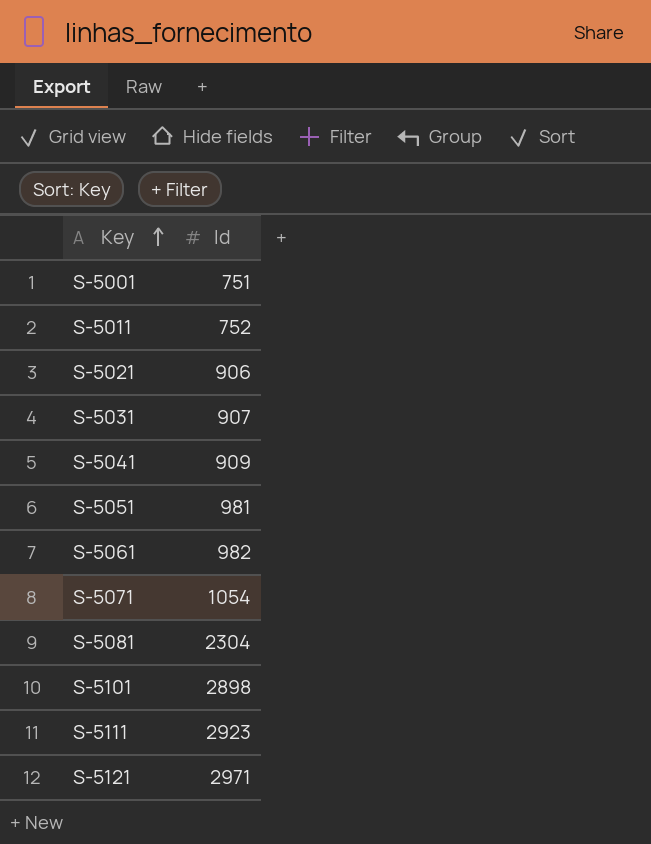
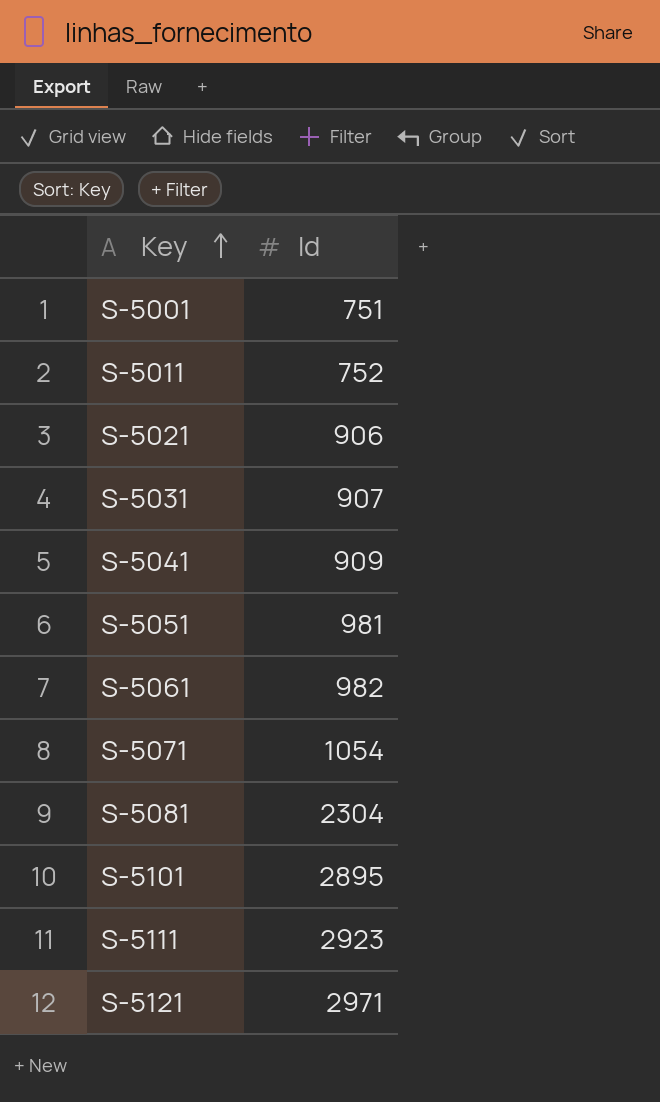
S-5101 | Id: 2898 -> 2895

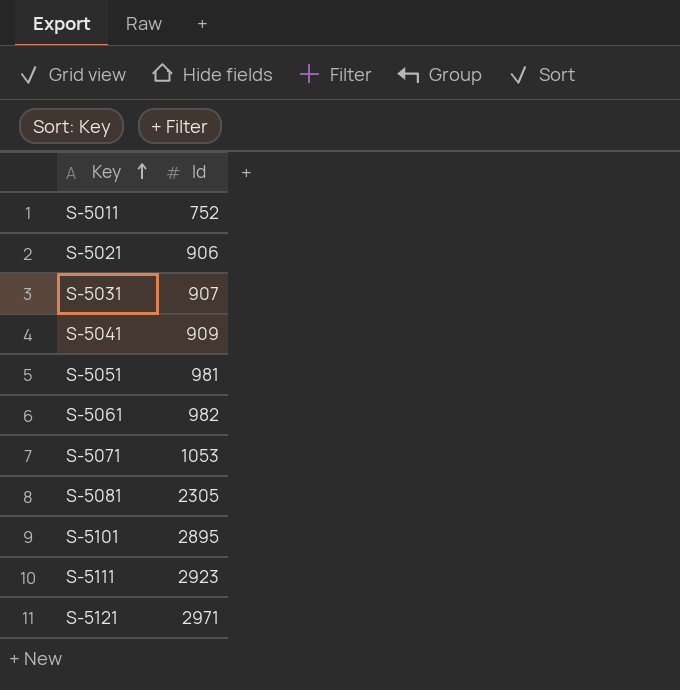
row S-5001: 751 -> none
S-5071 | Id: 1054 -> 1053
S-5081 | Id: 2304 -> 2305

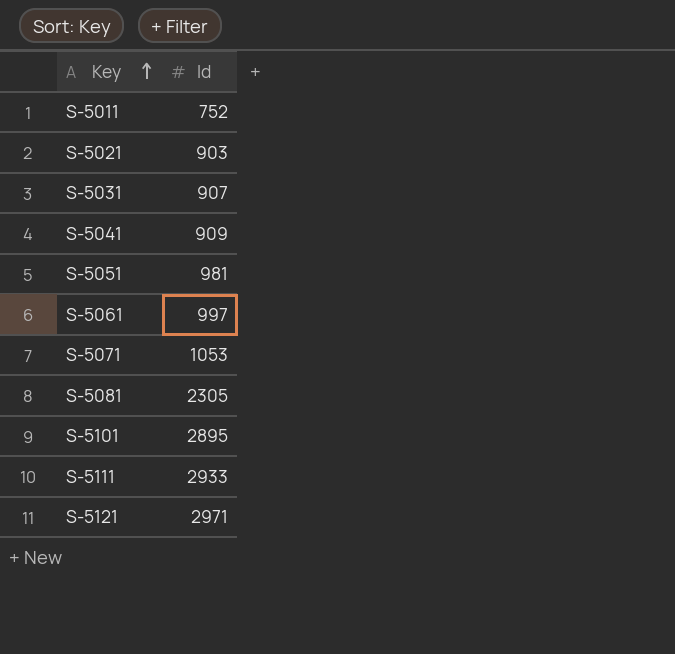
S-5021 | Id: 906 -> 903
S-5061 | Id: 982 -> 997
S-5111 | Id: 2923 -> 2933

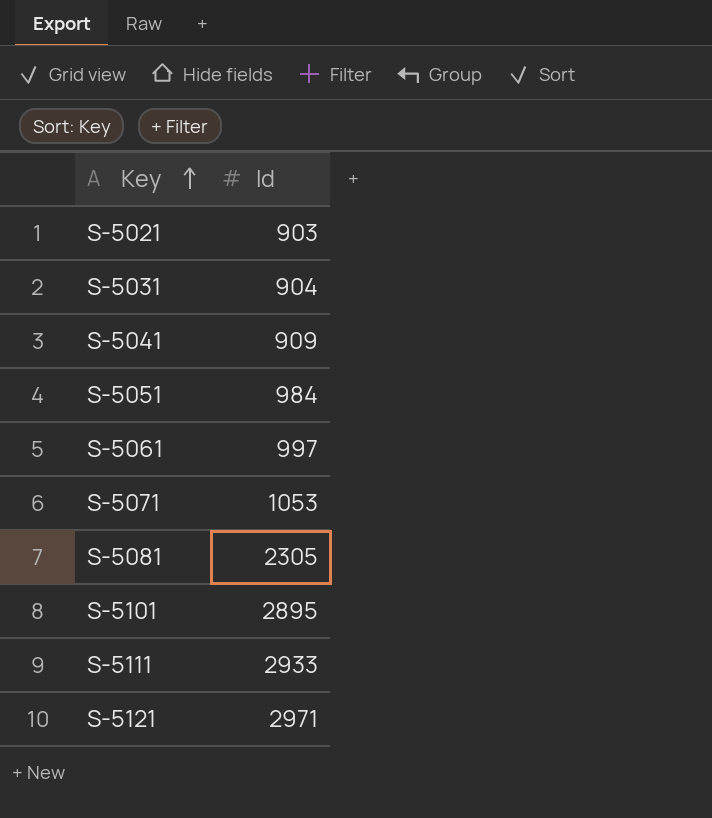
row S-5011: 752 -> none
S-5031 | Id: 907 -> 904
S-5051 | Id: 981 -> 984

